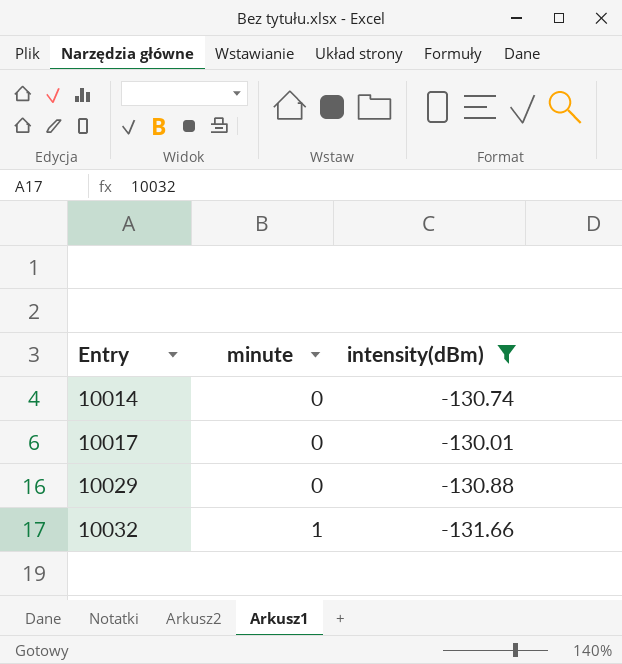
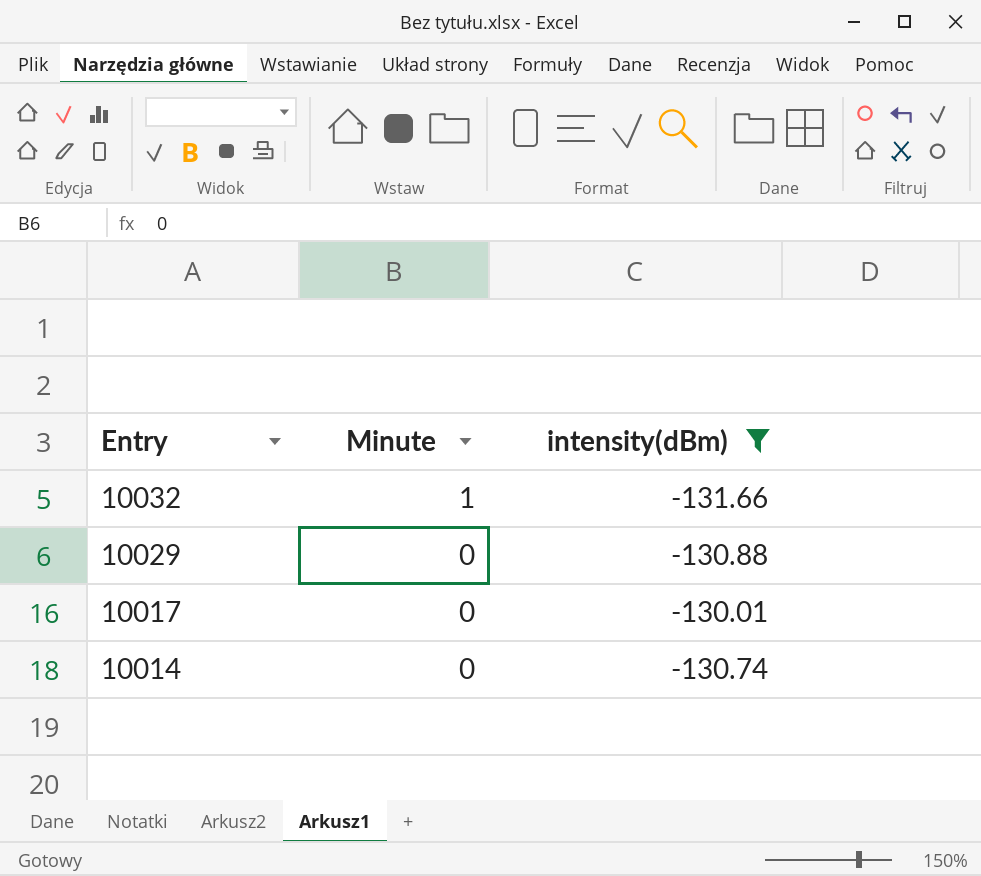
row order: Entry ascending -> Entry descending
column name: minute -> Minute

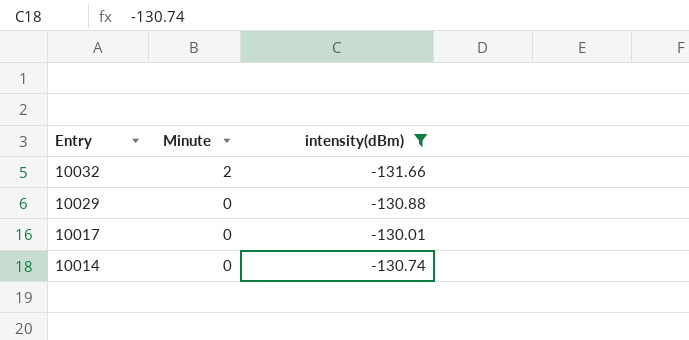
10032 | Minute: 1 -> 2

